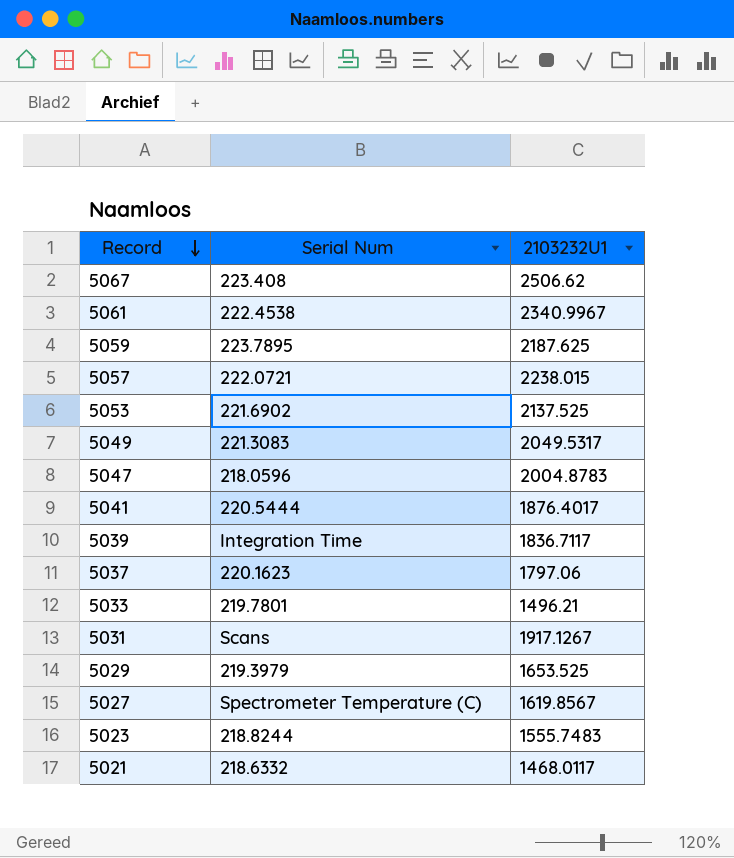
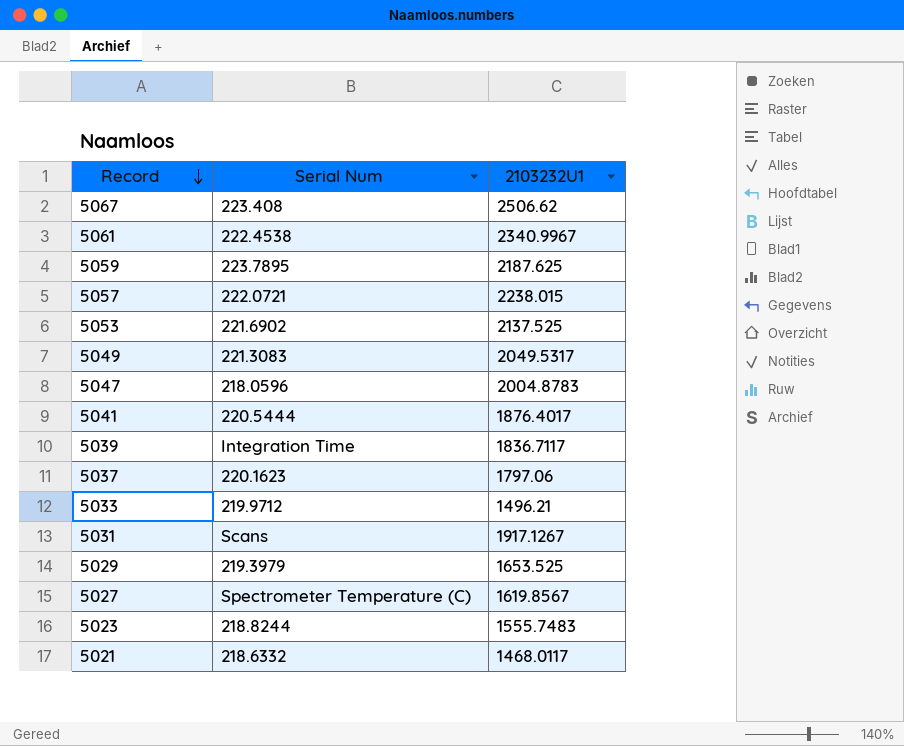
5033 | Serial Num: 219.7801 -> 219.9712

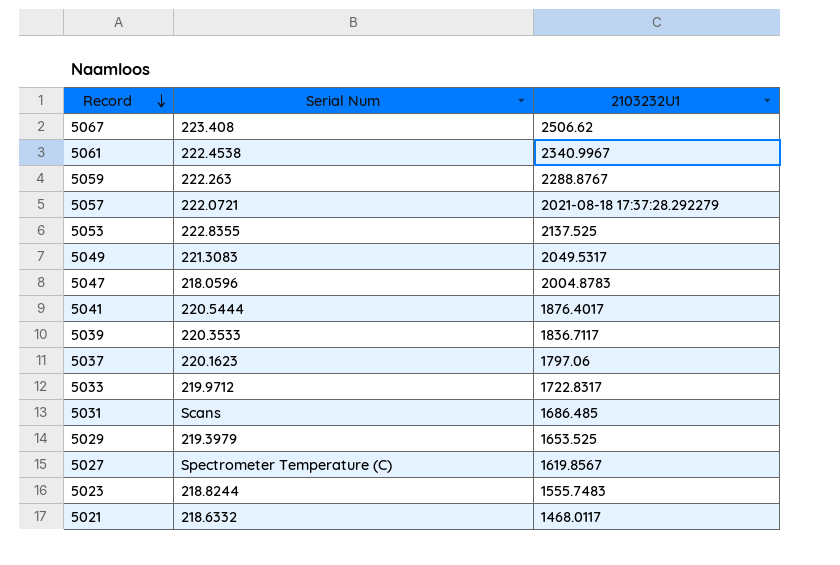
5059 | Serial Num: 223.7895 -> 222.263
5059 | 2103232U1: 2187.625 -> 2288.8767
5057 | 2103232U1: 2238.015 -> 2021-08-18 17:37:28.292279
5053 | Serial Num: 221.6902 -> 222.8355
5039 | Serial Num: Integration Time -> 220.3533
5033 | 2103232U1: 1496.21 -> 1722.8317
5031 | 2103232U1: 1917.1267 -> 1686.485

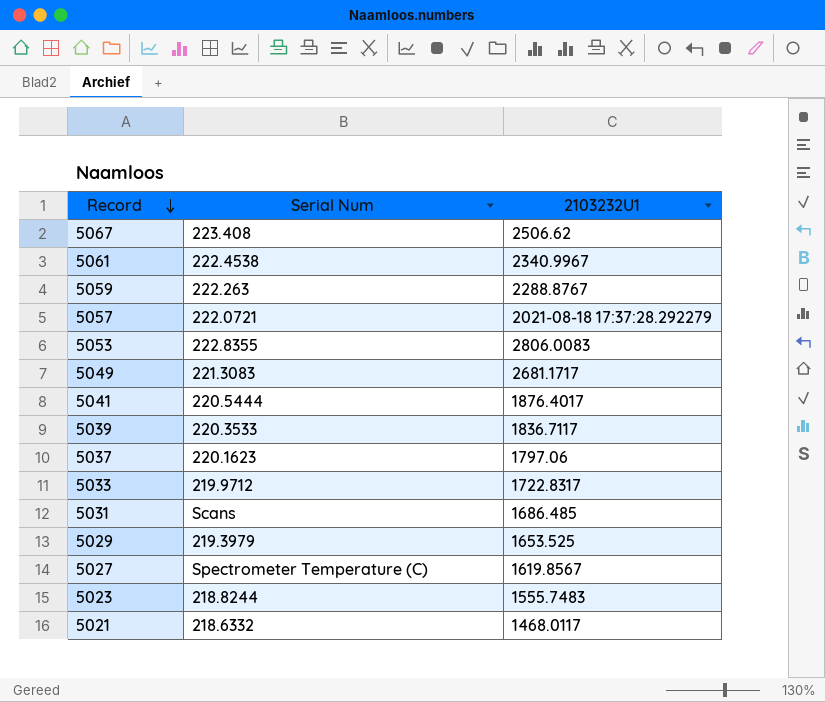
row 5047: 218.0596 | 2004.8783 -> none
5053 | 2103232U1: 2137.525 -> 2806.0083
5049 | 2103232U1: 2049.5317 -> 2681.1717

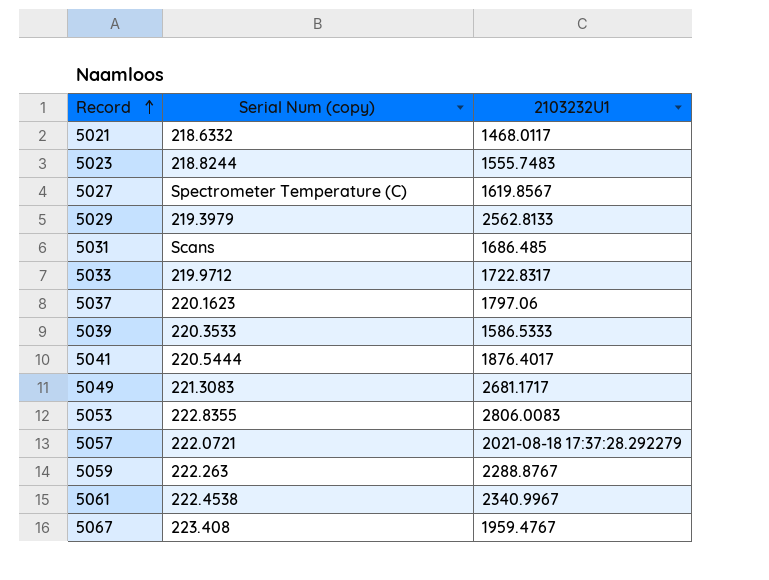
row order: Record descending -> Record ascending
column name: Serial Num -> Serial Num (copy)
5029 | 2103232U1: 1653.525 -> 2562.8133
5039 | 2103232U1: 1836.7117 -> 1586.5333
5067 | 2103232U1: 2506.62 -> 1959.4767

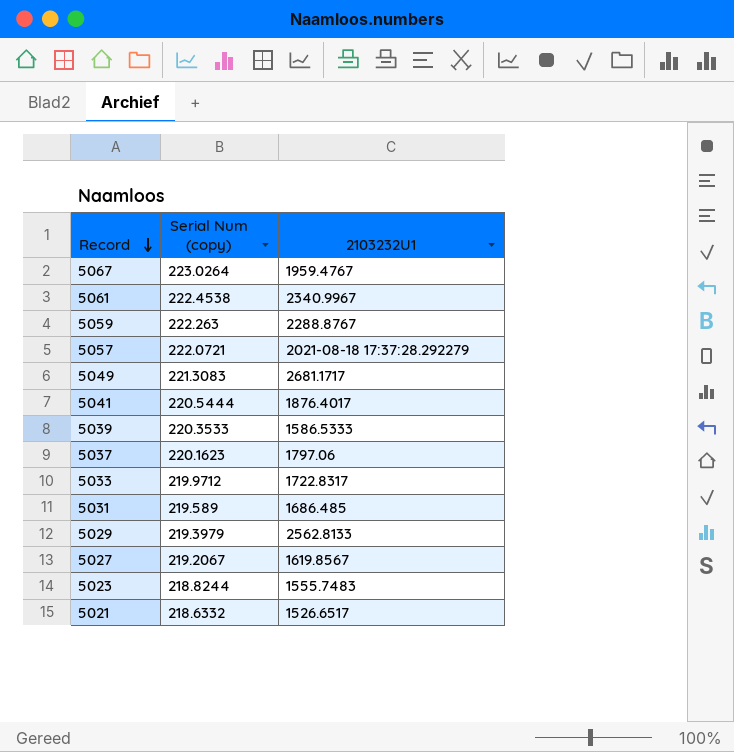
row order: Record ascending -> Record descending
row 5053: 222.8355 | 2806.0083 -> none
5067 | Serial Num (copy): 223.408 -> 223.0264
5031 | Serial Num (copy): Scans -> 219.589
5027 | Serial Num (copy): Spectrometer Temperature (C) -> 219.2067
5021 | 2103232U1: 1468.0117 -> 1526.6517

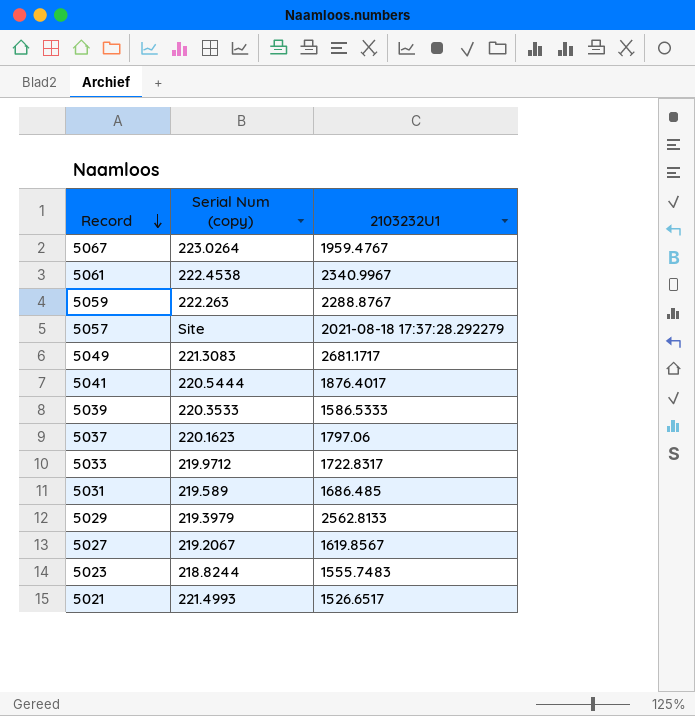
5057 | Serial Num (copy): 222.0721 -> Site
5021 | Serial Num (copy): 218.6332 -> 221.4993

